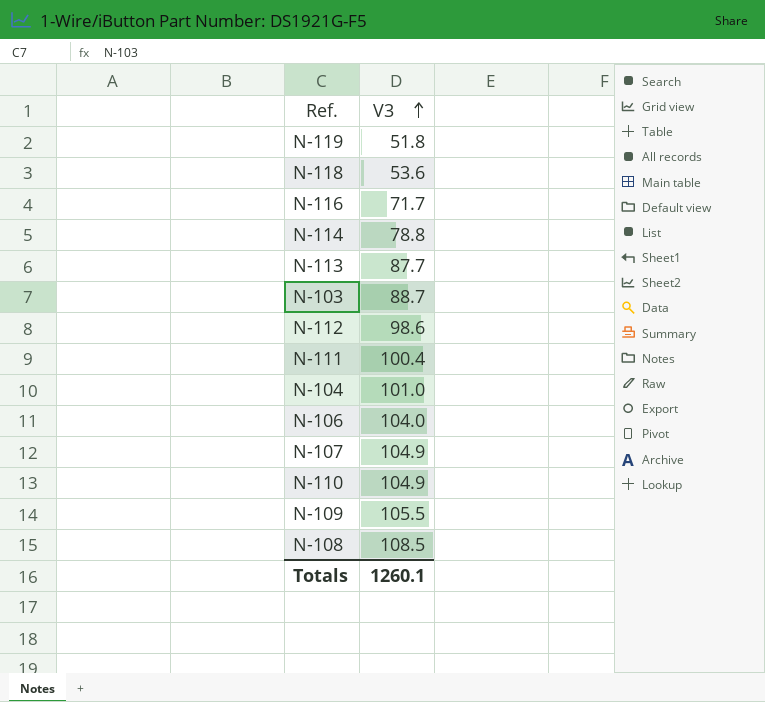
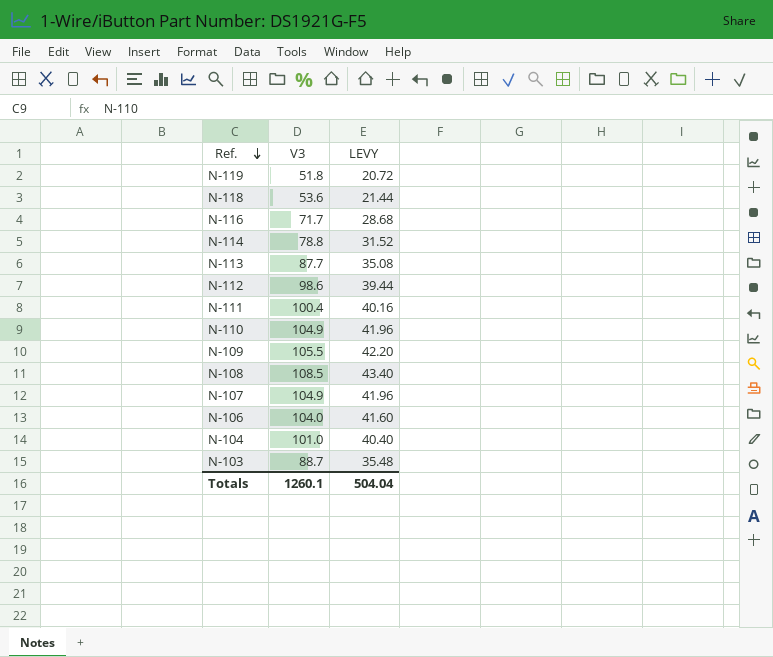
row order: V3 ascending -> Ref. descending
column LEVY | formula: none -> [V3] * 0.4

